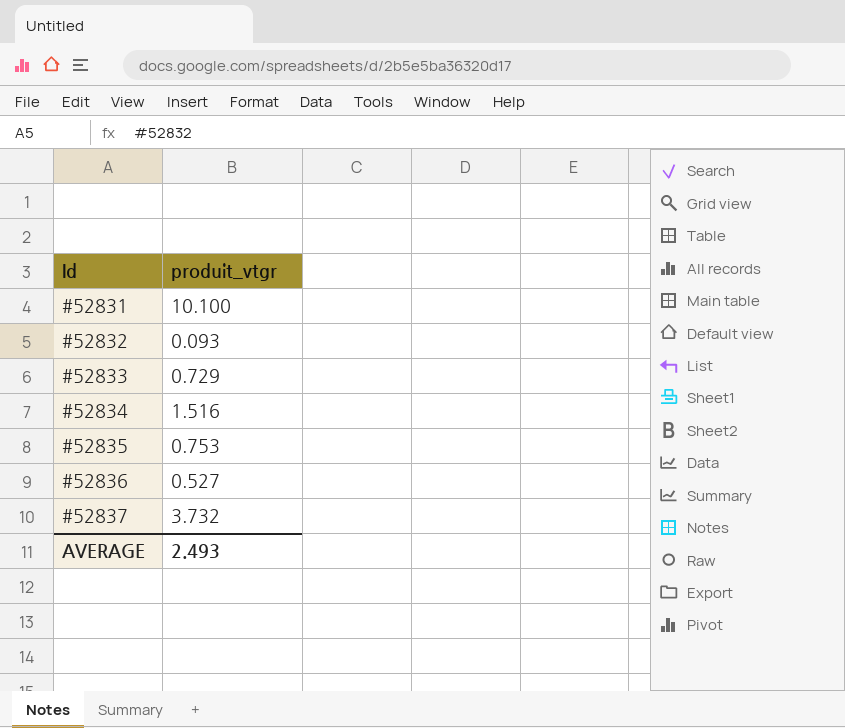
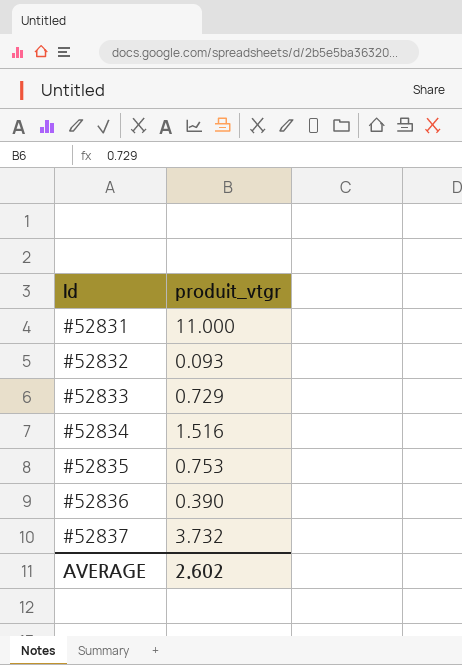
#52831 | produit_vtgr: 10.100 -> 11.000
#52836 | produit_vtgr: 0.527 -> 0.390
AVERAGE | produit_vtgr: 2.493 -> 2.602

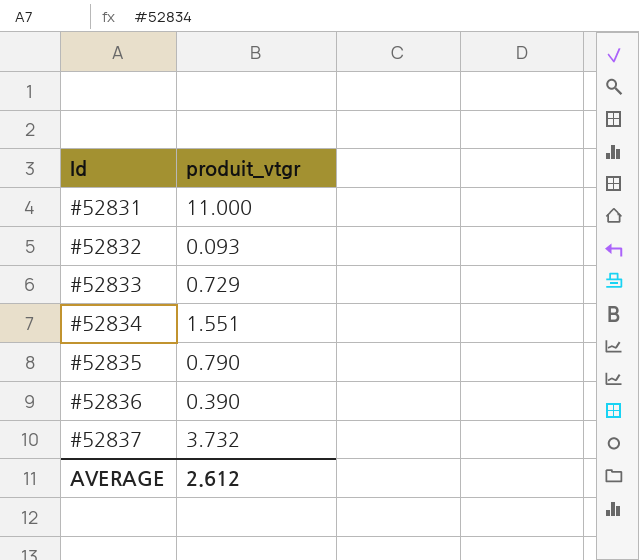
#52834 | produit_vtgr: 1.516 -> 1.551
#52835 | produit_vtgr: 0.753 -> 0.790
AVERAGE | produit_vtgr: 2.602 -> 2.612

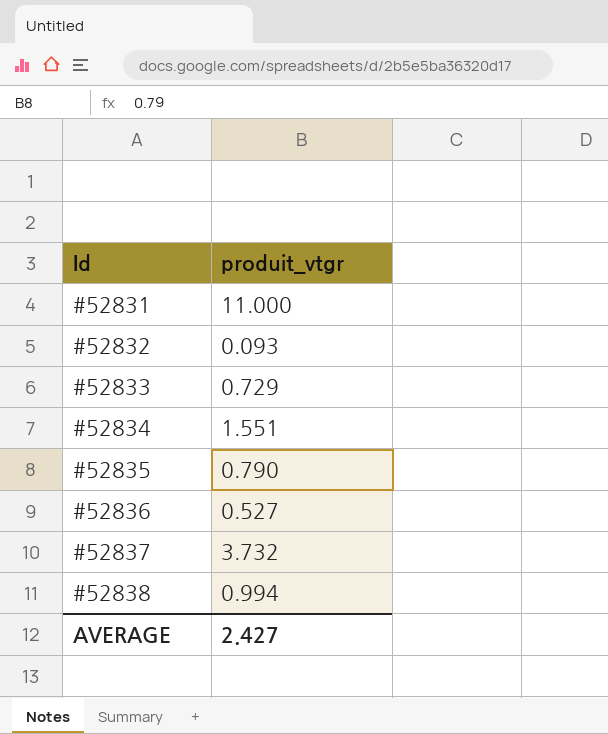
#52836 | produit_vtgr: 0.390 -> 0.527
row #52838: none -> 0.994
AVERAGE | produit_vtgr: 2.612 -> 2.427

